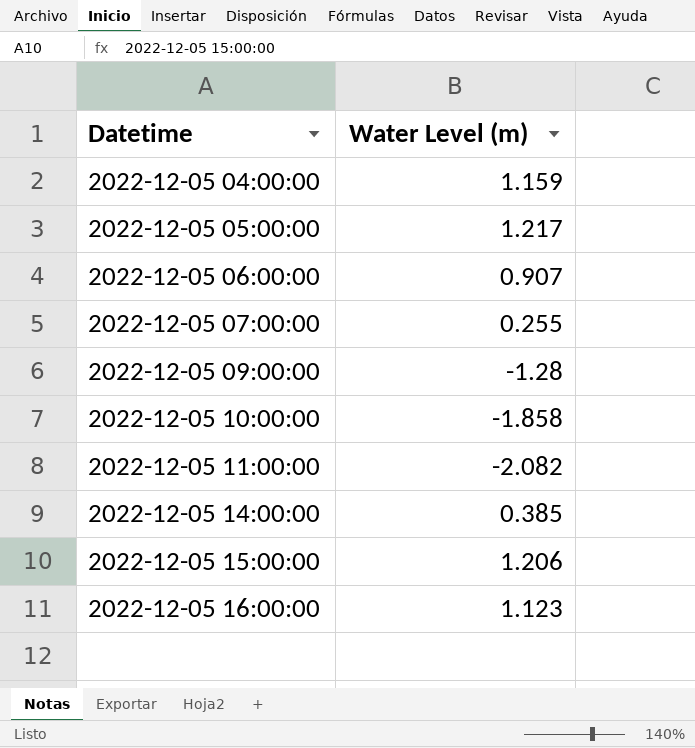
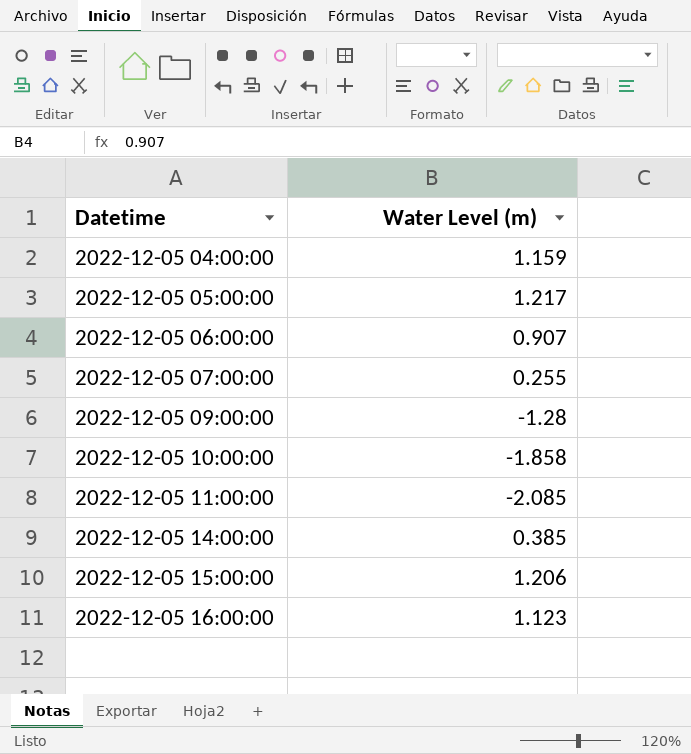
2022-12-05 11:00:00 | Water Level (m): -2.082 -> -2.085

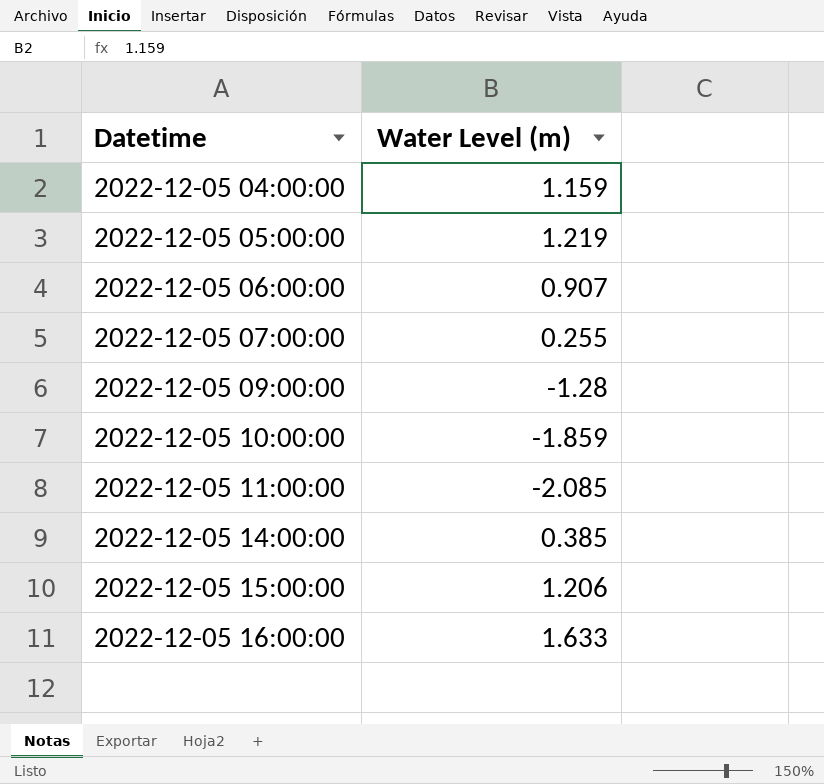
2022-12-05 05:00:00 | Water Level (m): 1.217 -> 1.219
2022-12-05 10:00:00 | Water Level (m): -1.858 -> -1.859
2022-12-05 16:00:00 | Water Level (m): 1.123 -> 1.633

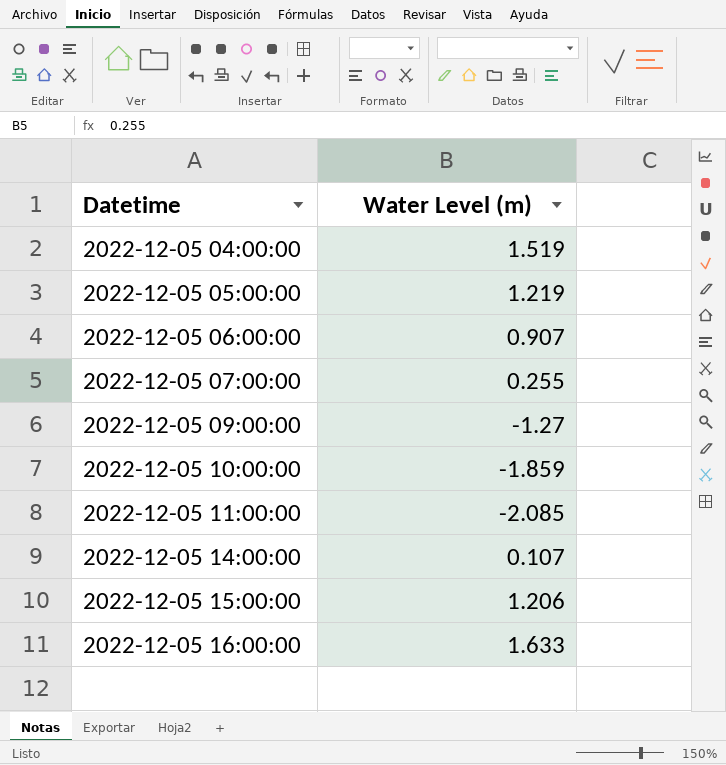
2022-12-05 04:00:00 | Water Level (m): 1.159 -> 1.519
2022-12-05 09:00:00 | Water Level (m): -1.28 -> -1.27
2022-12-05 14:00:00 | Water Level (m): 0.385 -> 0.107

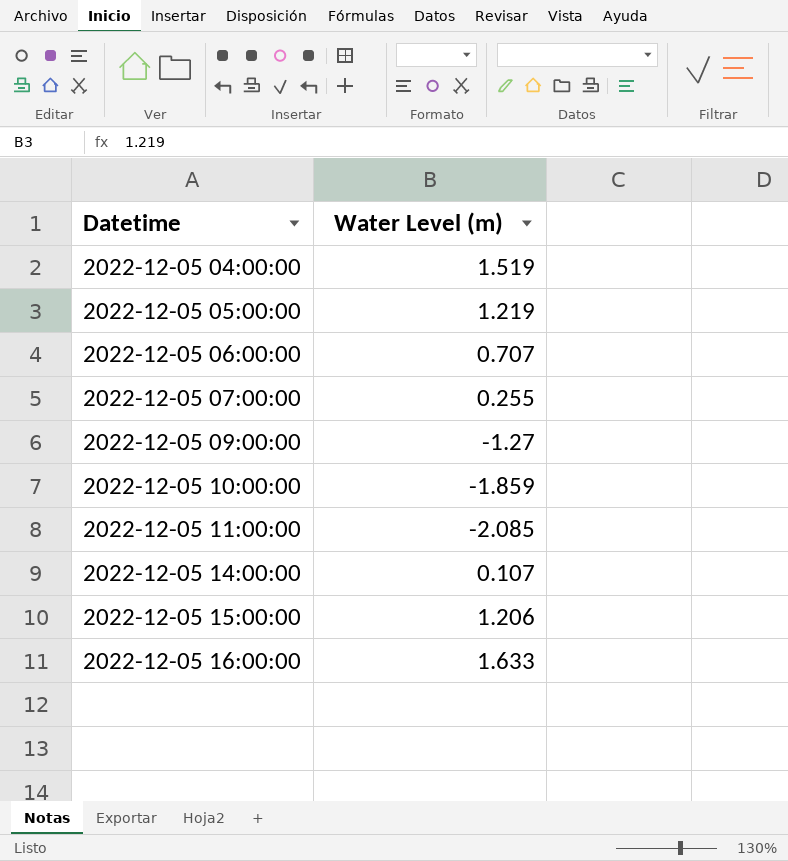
2022-12-05 06:00:00 | Water Level (m): 0.907 -> 0.707

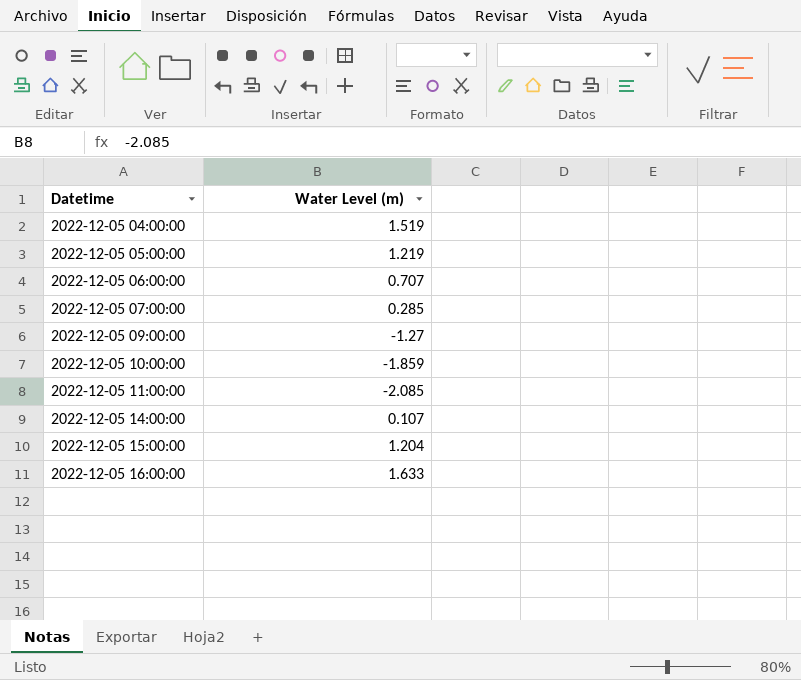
2022-12-05 07:00:00 | Water Level (m): 0.255 -> 0.285
2022-12-05 15:00:00 | Water Level (m): 1.206 -> 1.204

